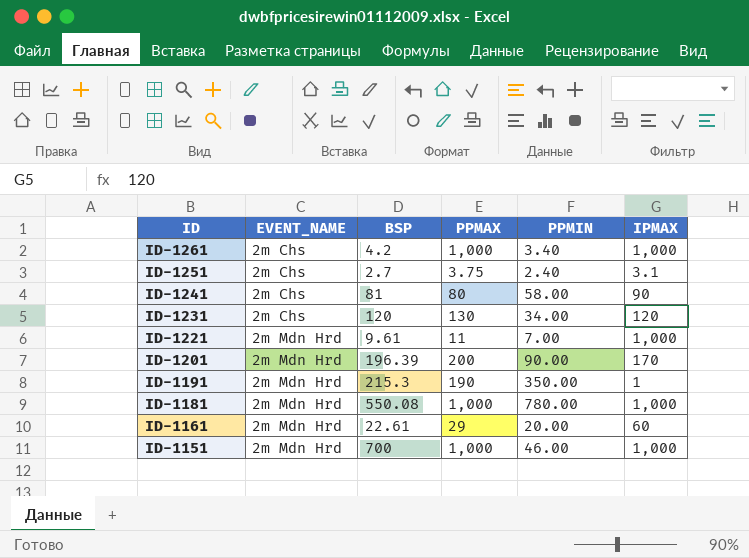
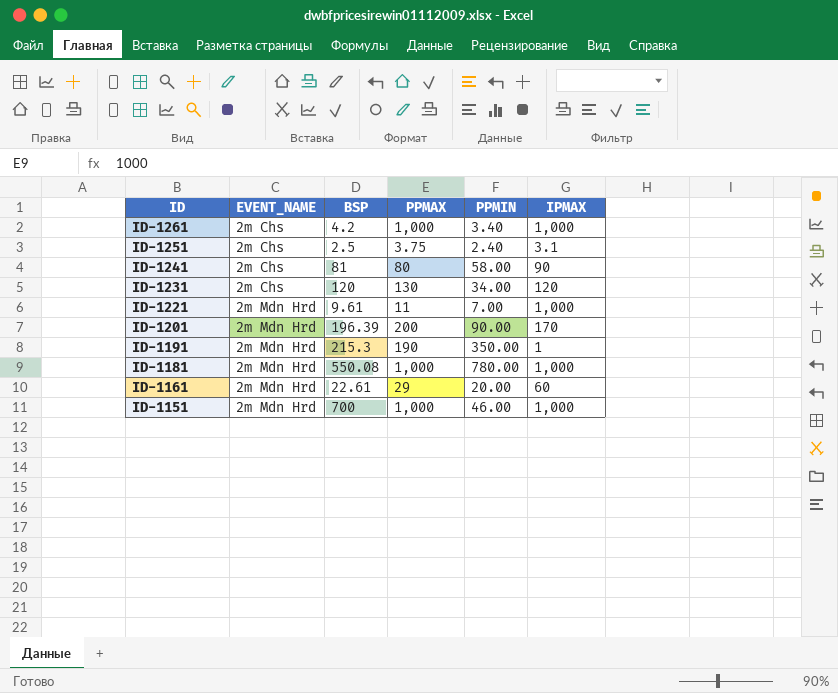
ID-1251 | BSP: 2.7 -> 2.5

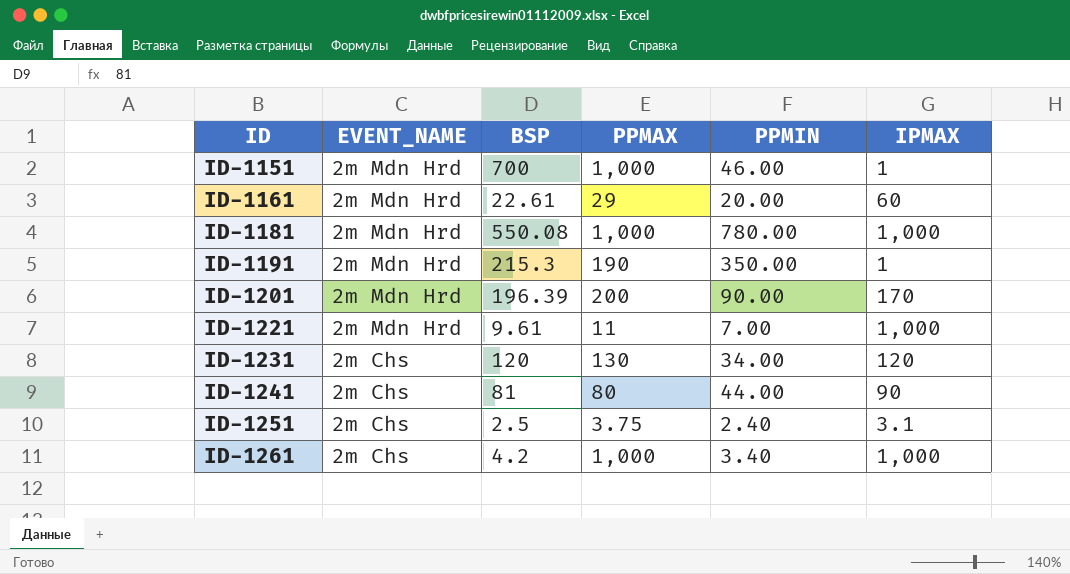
row order: ID descending -> ID ascending
ID-1151 | IPMAX: 1,000 -> 1
ID-1241 | PPMIN: 58.00 -> 44.00

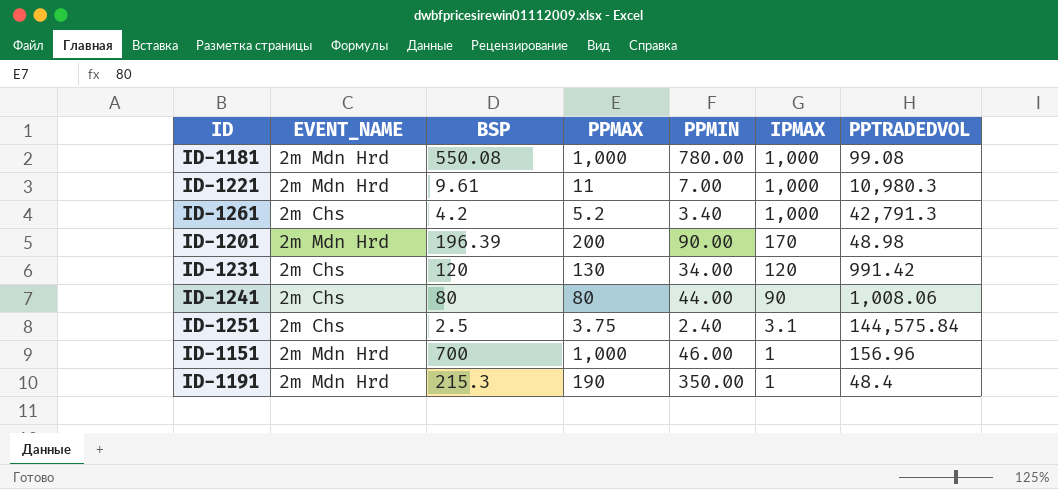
row order: ID ascending -> IPMAX descending
column PPTRADEDVOL | position: none -> 7
row ID-1161: 2m Mdn Hrd | 22.61 | 29 | 20.00 | 60 -> none
ID-1261 | PPMAX: 1,000 -> 5.2
ID-1241 | BSP: 81 -> 80

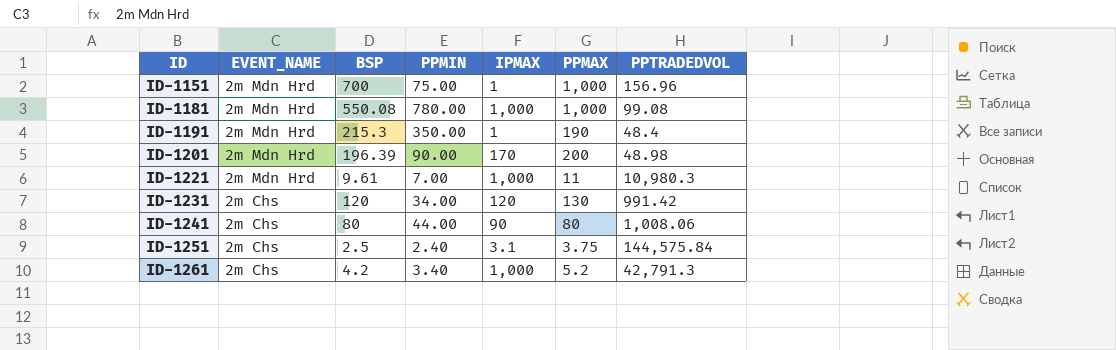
row order: IPMAX descending -> ID ascending
column PPMAX | position: 4 -> 6
ID-1151 | PPMIN: 46.00 -> 75.00

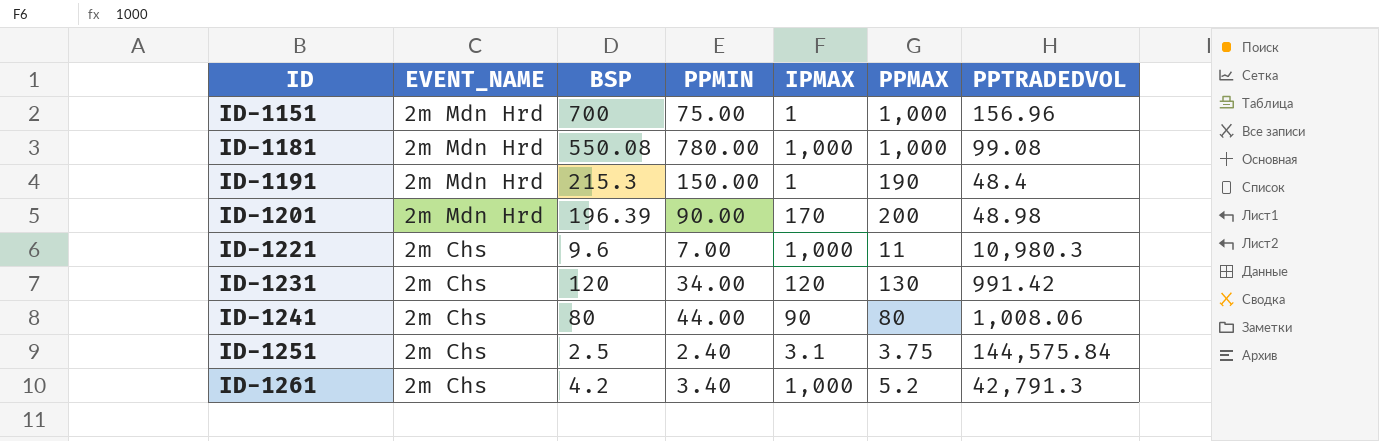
ID-1191 | PPMIN: 350.00 -> 150.00
ID-1221 | EVENT_NAME: 2m Mdn Hrd -> 2m Chs
ID-1221 | BSP: 9.61 -> 9.6

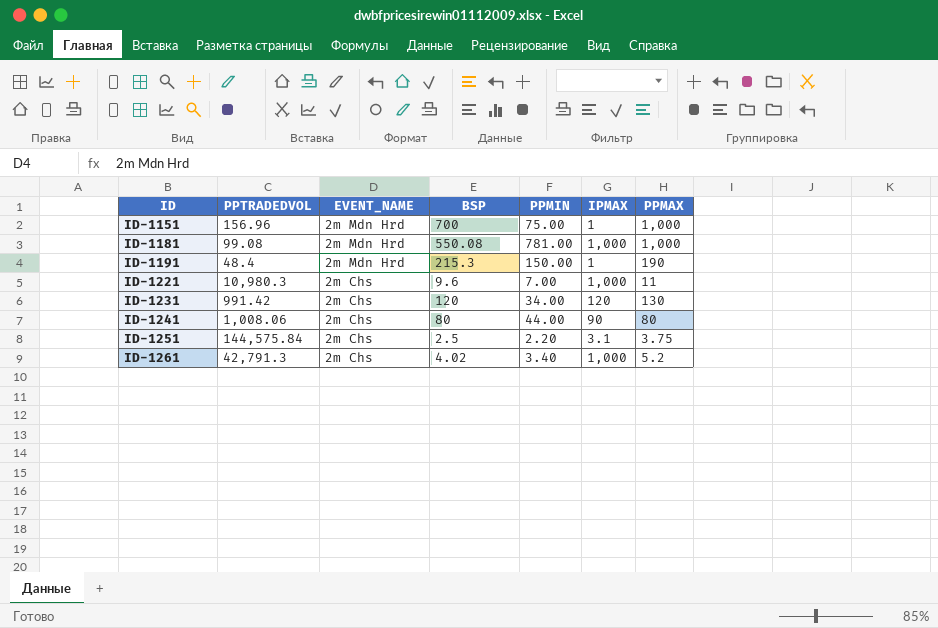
column PPTRADEDVOL | position: 7 -> 2
row ID-1201: 2m Mdn Hrd | 196.39 | 90.00 | 170 | 200 | 48.98 -> none
ID-1181 | PPMIN: 780.00 -> 781.00
ID-1251 | PPMIN: 2.40 -> 2.20
ID-1261 | BSP: 4.2 -> 4.02

